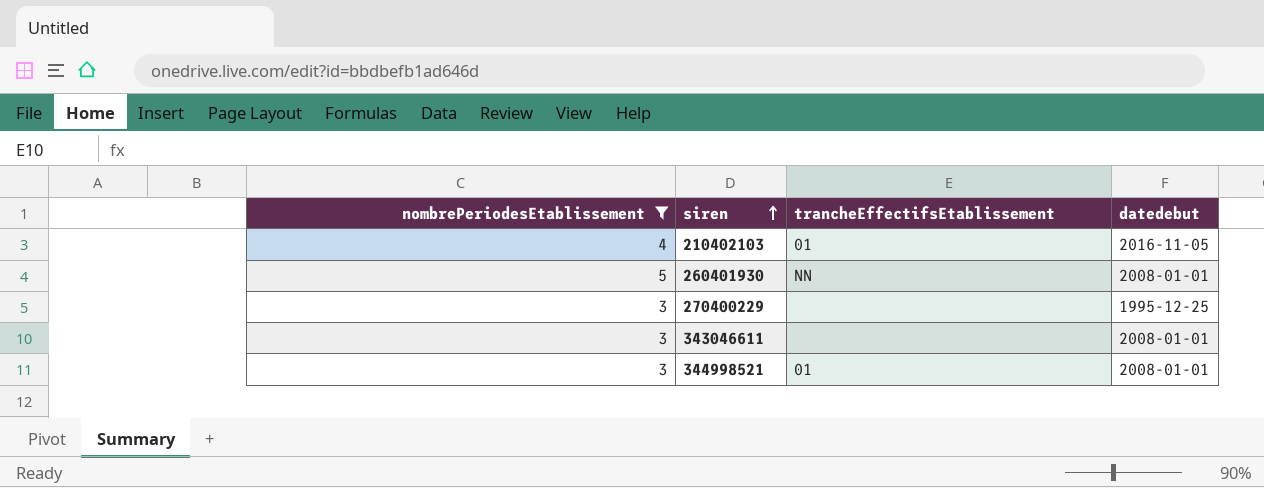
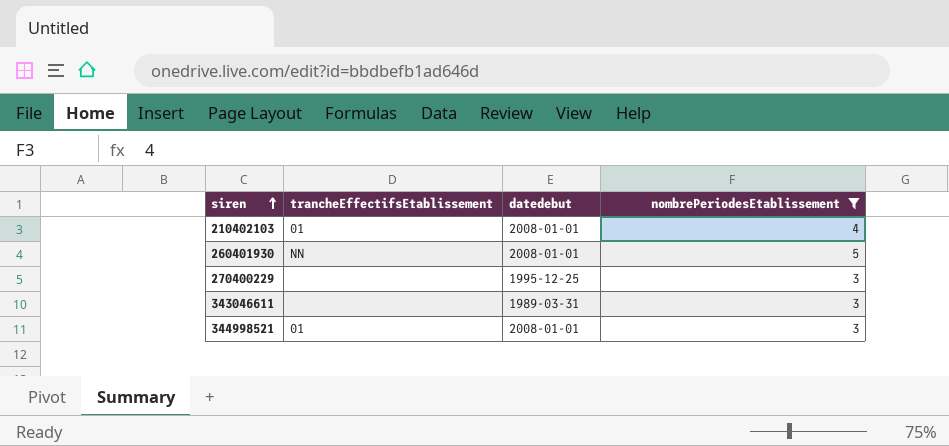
column nombrePeriodesEtablissement | position: 1 -> 4
210402103 | datedebut: 2016-11-05 -> 2008-01-01
343046611 | datedebut: 2008-01-01 -> 1989-03-31

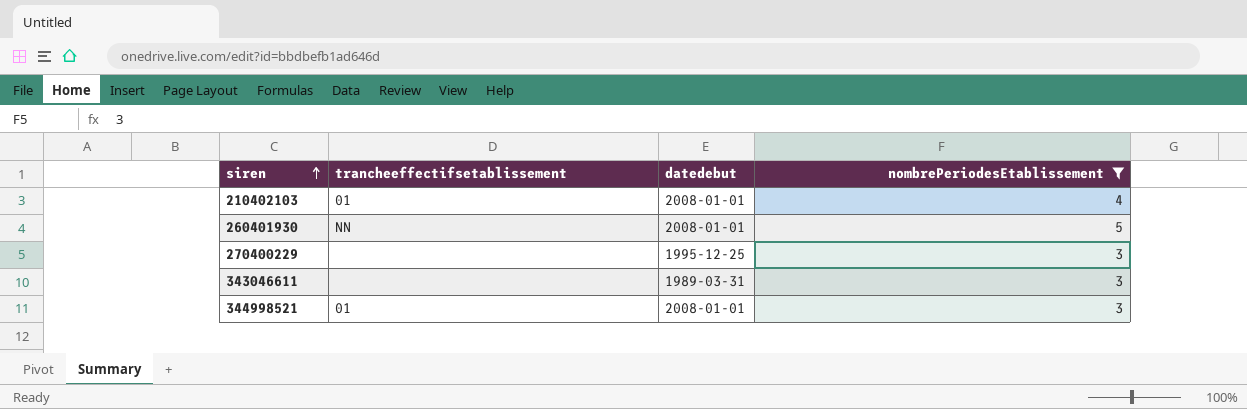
column name: trancheEffectifsEtablissement -> trancheeffectifsetablissement

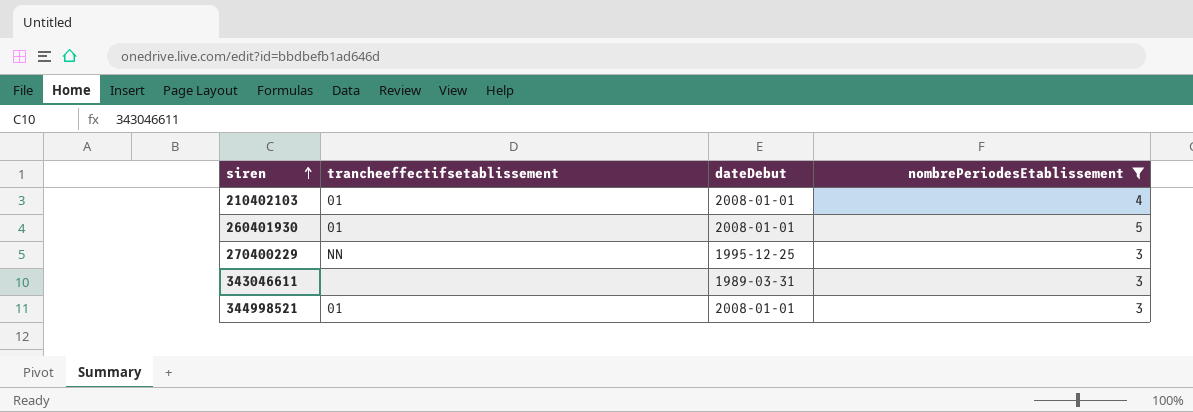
column name: datedebut -> dateDebut
260401930 | trancheeffectifsetablissement: NN -> 01
270400229 | trancheeffectifsetablissement: none -> NN

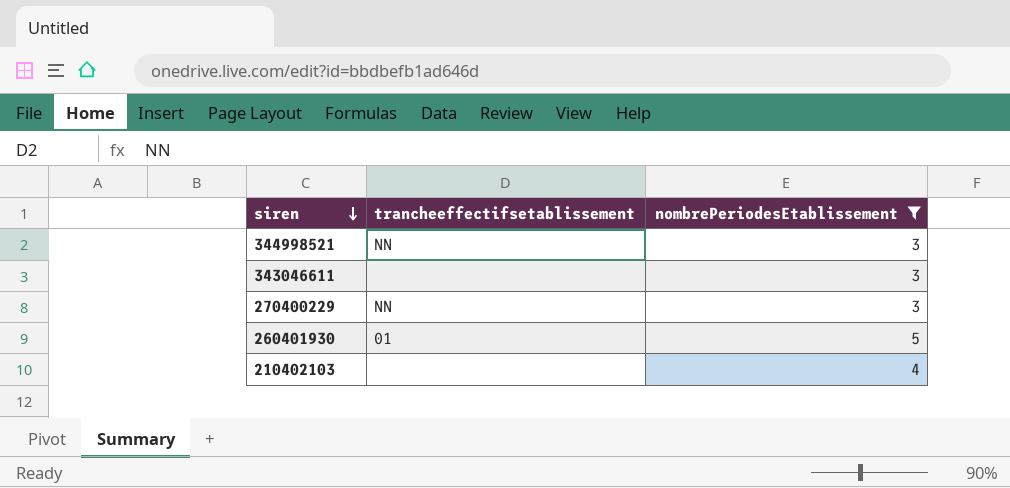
row order: siren ascending -> siren descending
column dateDebut | position: 3 -> none
344998521 | trancheeffectifsetablissement: 01 -> NN
210402103 | trancheeffectifsetablissement: 01 -> none

